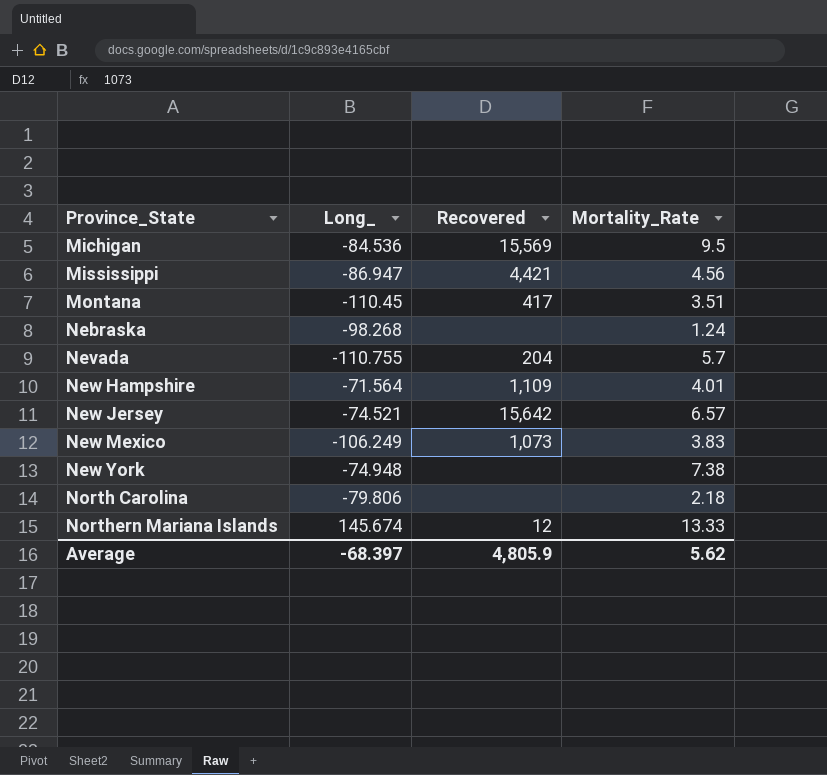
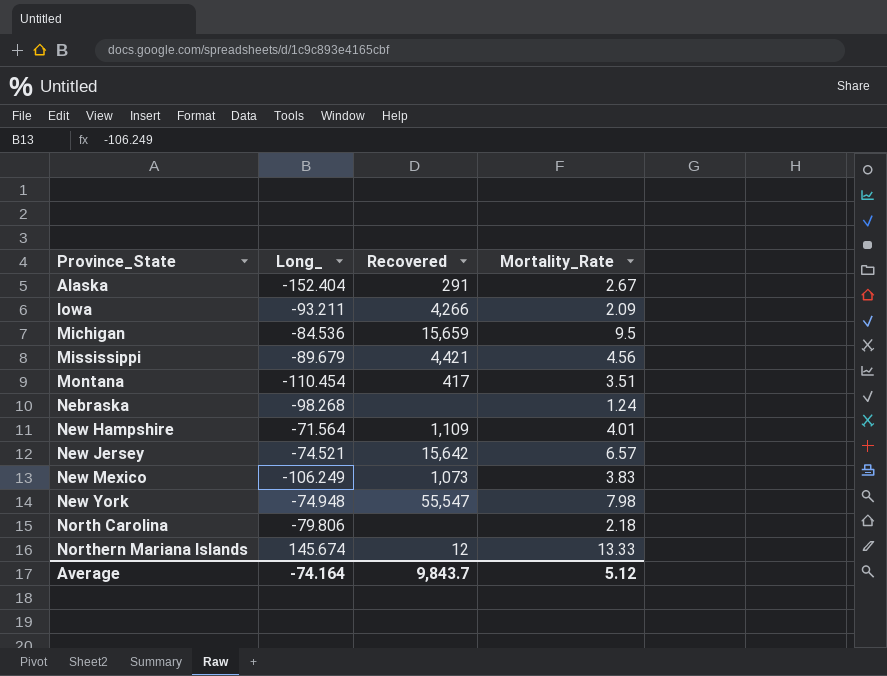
row Nevada: -110.755 | 204 | 5.7 -> none
row Alaska: none -> -152.404 | 291 | 2.67
row Iowa: none -> -93.211 | 4,266 | 2.09
Michigan | Recovered: 15,569 -> 15,659
Mississippi | Long_: -86.947 -> -89.679
Montana | Long_: -110.45 -> -110.454
New York | Recovered: none -> 55,547
New York | Mortality_Rate: 7.38 -> 7.98
Average | Long_: -68.397 -> -74.164
Average | Recovered: 4,805.9 -> 9,843.7
Average | Mortality_Rate: 5.62 -> 5.12

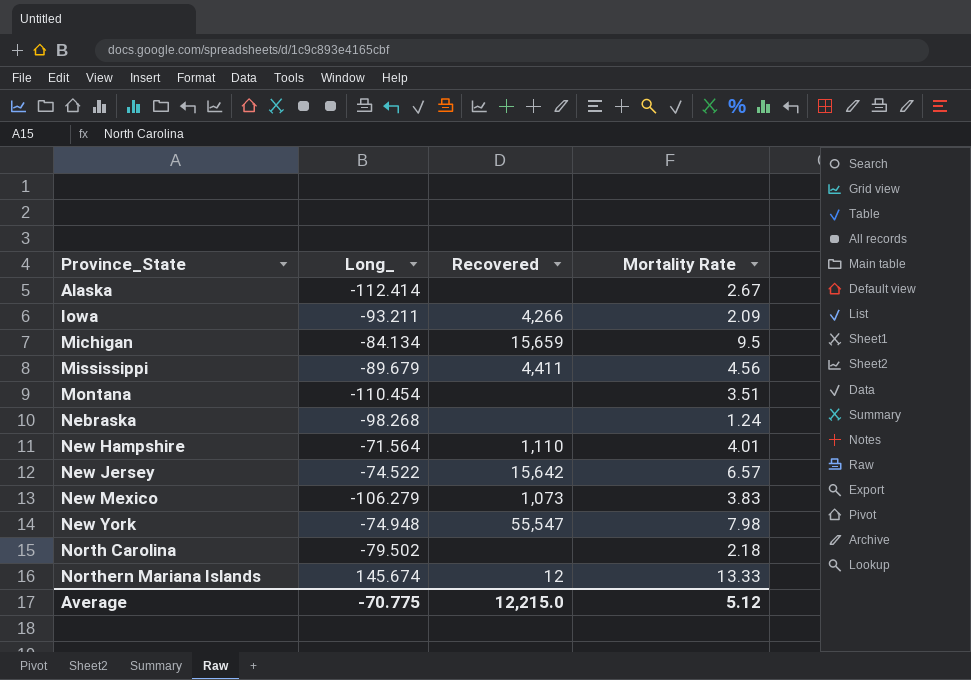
column name: Mortality_Rate -> Mortality Rate
Alaska | Long_: -152.404 -> -112.414
Alaska | Recovered: 291 -> none
Michigan | Long_: -84.536 -> -84.134
Mississippi | Recovered: 4,421 -> 4,411
Montana | Recovered: 417 -> none
New Hampshire | Recovered: 1,109 -> 1,110
New Jersey | Long_: -74.521 -> -74.522
New Mexico | Long_: -106.249 -> -106.279
North Carolina | Long_: -79.806 -> -79.502
Average | Long_: -74.164 -> -70.775
Average | Recovered: 9,843.7 -> 12,215.0

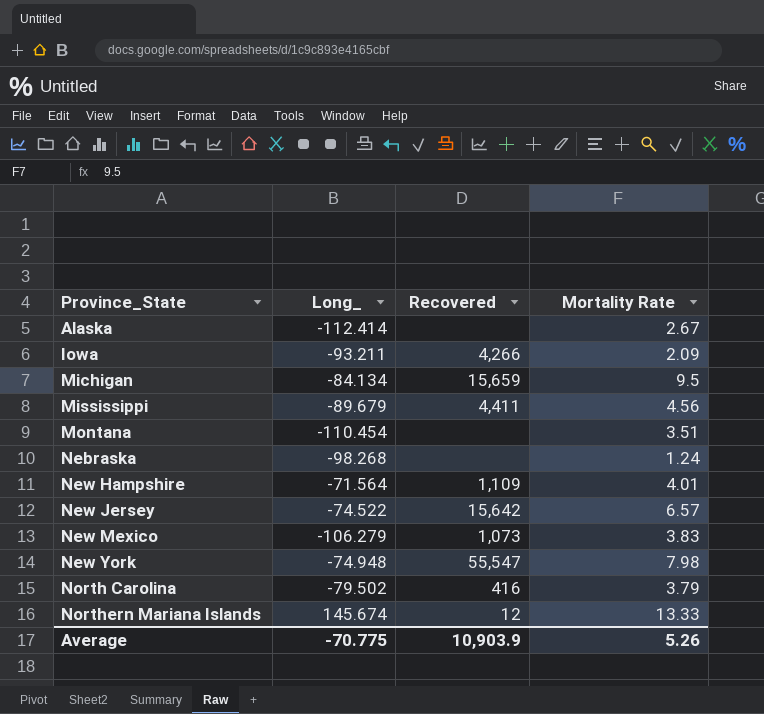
New Hampshire | Recovered: 1,110 -> 1,109
North Carolina | Recovered: none -> 416
North Carolina | Mortality Rate: 2.18 -> 3.79
Average | Recovered: 12,215.0 -> 10,903.9
Average | Mortality Rate: 5.12 -> 5.26

